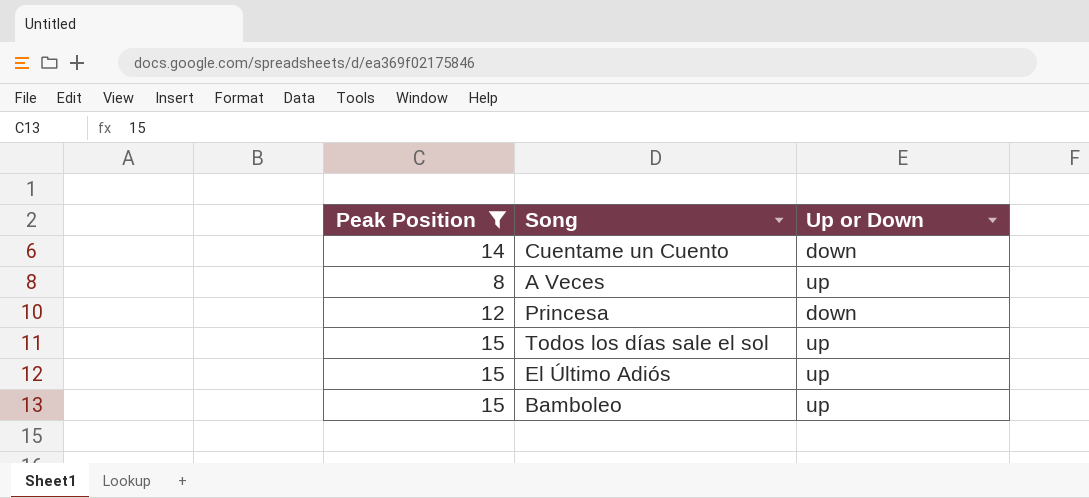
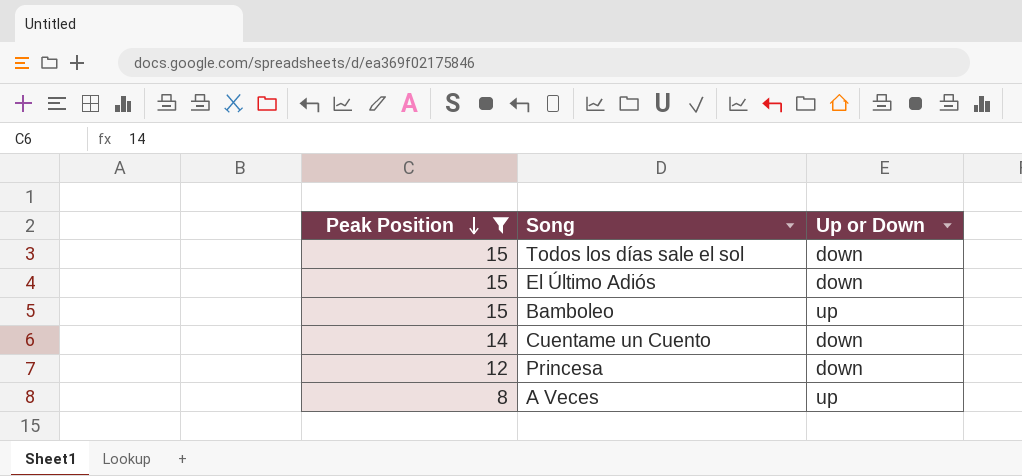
row order: none -> Peak Position descending
Todos los días sale el sol | Up or Down: up -> down
El Último Adiós | Up or Down: up -> down

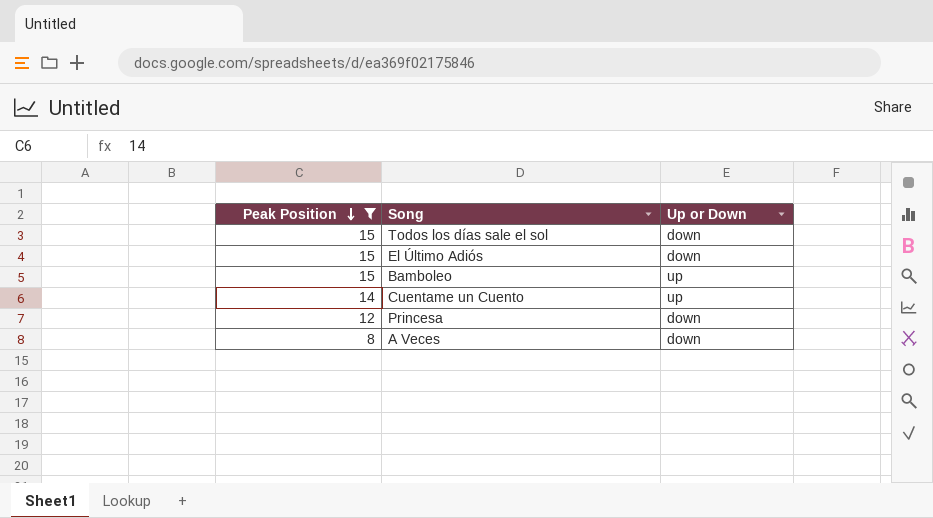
Cuentame un Cuento | Up or Down: down -> up
A Veces | Up or Down: up -> down

